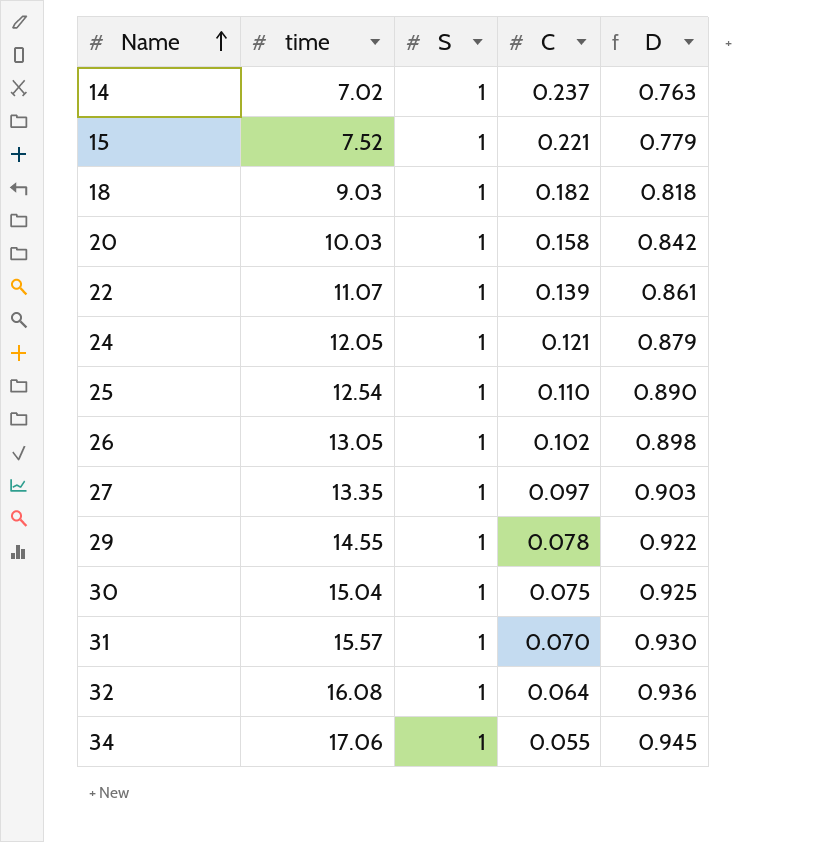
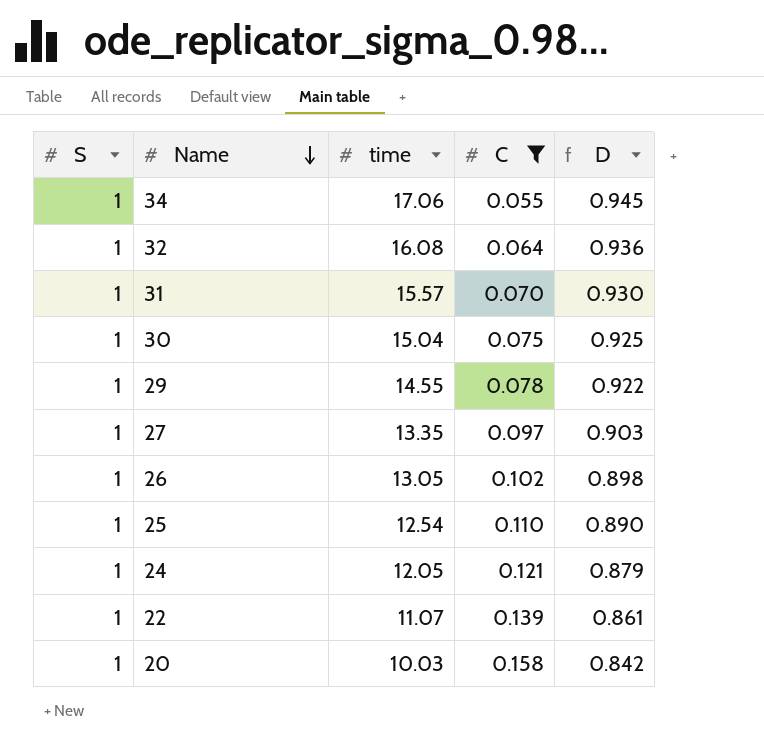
filter: none -> C <= 0.158
row order: Name ascending -> Name descending
column S | position: 3 -> 1

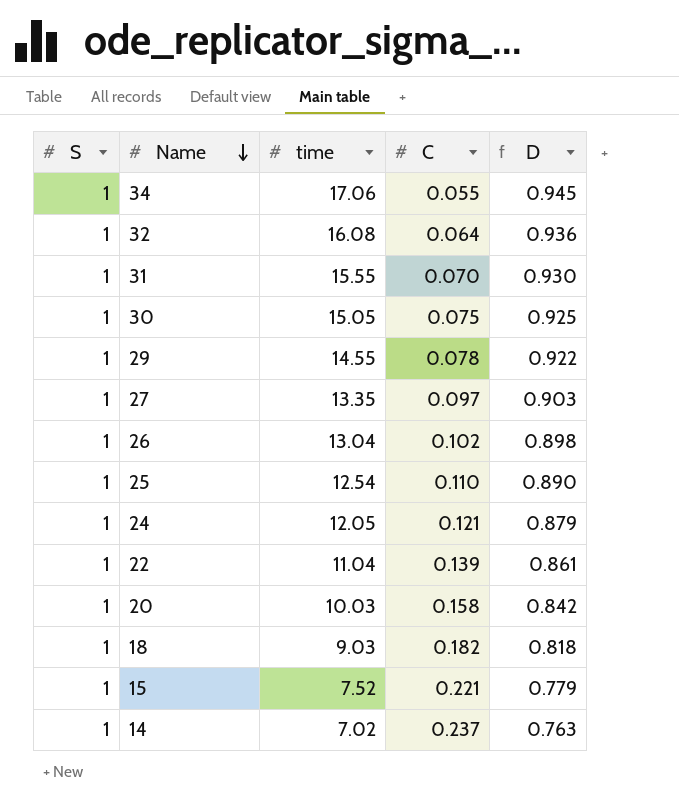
filter: C <= 0.158 -> none
31 | time: 15.57 -> 15.55
30 | time: 15.04 -> 15.05
26 | time: 13.05 -> 13.04
22 | time: 11.07 -> 11.04

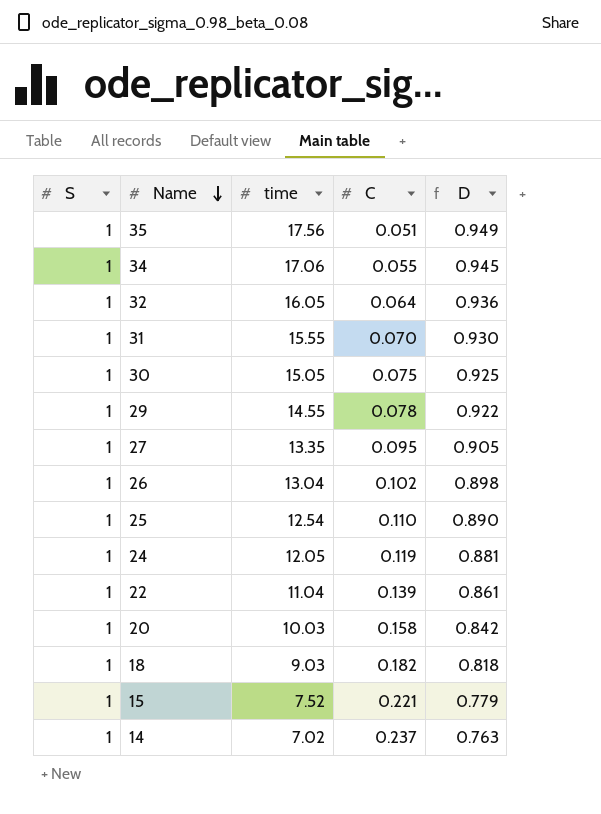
row 35: none -> 1 | 17.56 | 0.051 | 0.949
32 | time: 16.08 -> 16.05
27 | C: 0.097 -> 0.095
27 | D: 0.903 -> 0.905
24 | C: 0.121 -> 0.119
24 | D: 0.879 -> 0.881

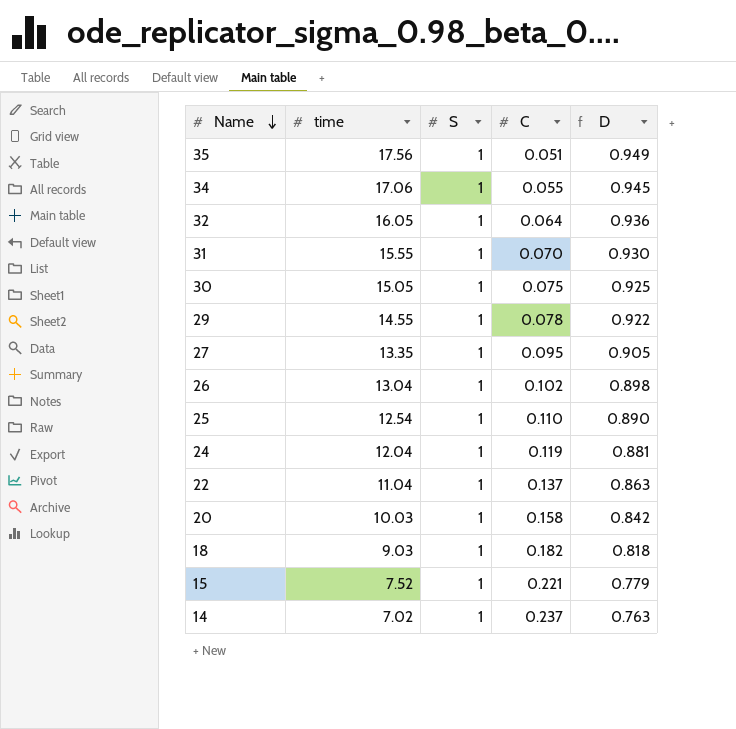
column S | position: 1 -> 3
24 | time: 12.05 -> 12.04
22 | C: 0.139 -> 0.137
22 | D: 0.861 -> 0.863

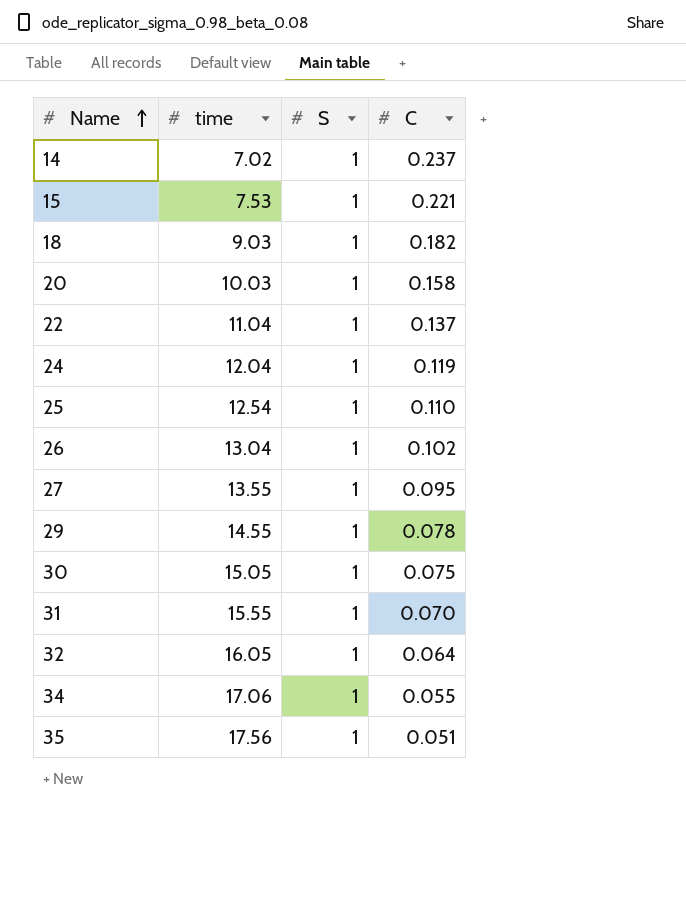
row order: Name descending -> Name ascending
column D | formula: [S] - [C] -> none
15 | time: 7.52 -> 7.53
27 | time: 13.35 -> 13.55

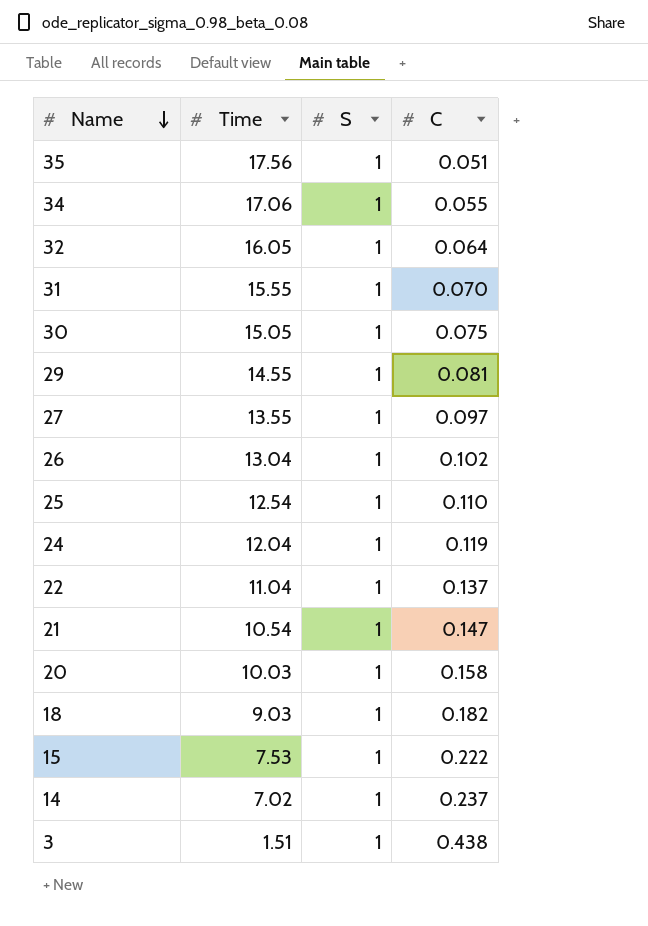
row order: Name ascending -> Name descending
column name: time -> Time
29 | C: 0.078 -> 0.081
27 | C: 0.095 -> 0.097
row 21: none -> 10.54 | 1 | 0.147
15 | C: 0.221 -> 0.222
row 3: none -> 1.51 | 1 | 0.438

